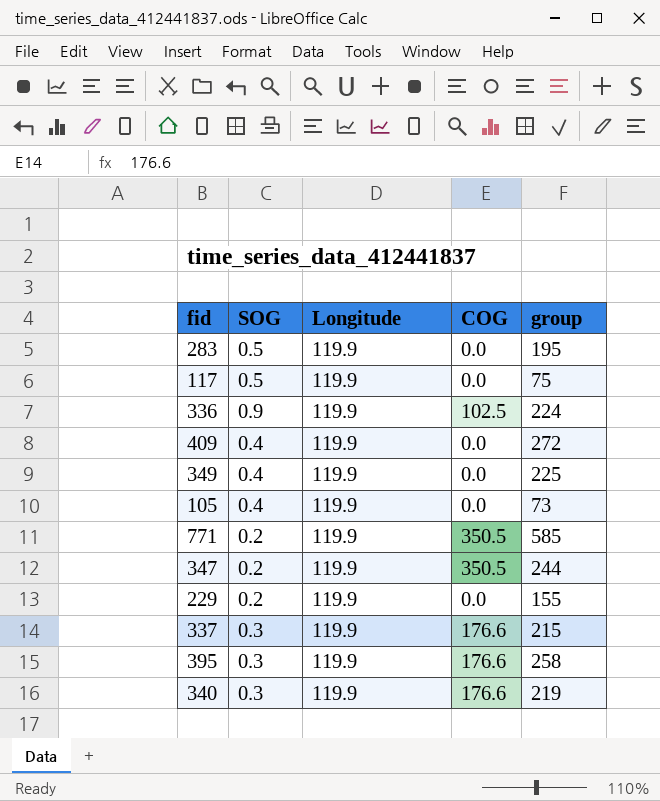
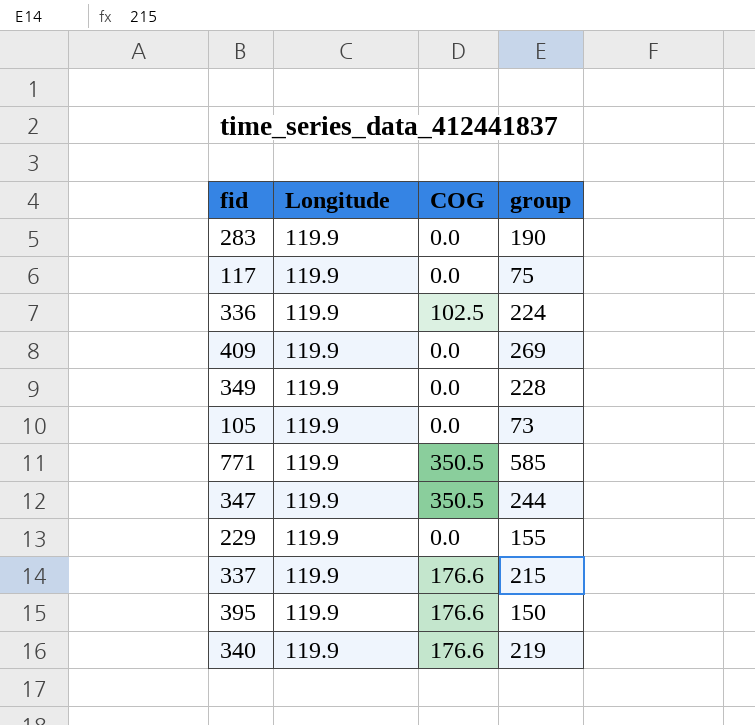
column SOG | position: 2 -> none
283 | group: 195 -> 190
409 | group: 272 -> 269
349 | group: 225 -> 228
395 | group: 258 -> 150

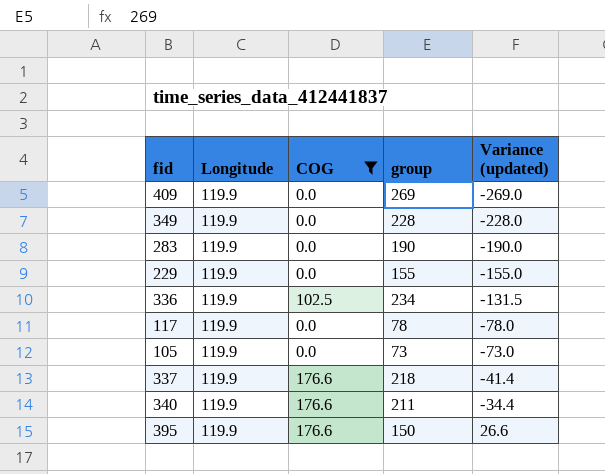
filter: none -> COG != 350.5
row order: none -> Variance (updated) ascending
column Variance (updated) | formula: none -> [COG] - [group]
336 | group: 224 -> 234
117 | group: 75 -> 78
337 | group: 215 -> 218
340 | group: 219 -> 211

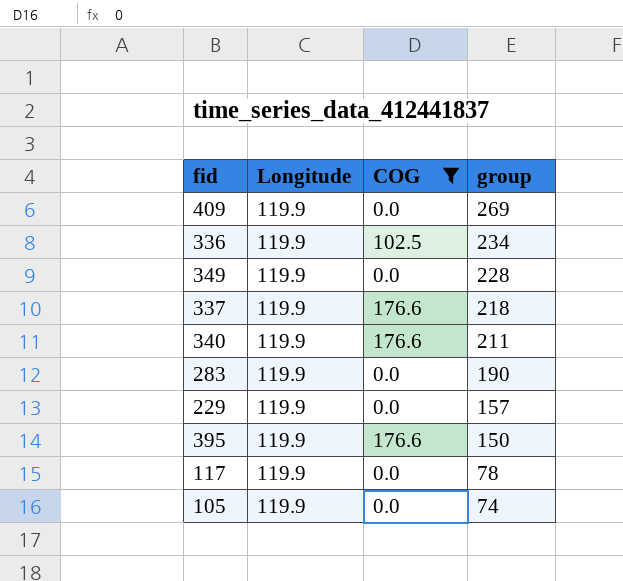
row order: Variance (updated) ascending -> group descending
column Variance (updated) | formula: [COG] - [group] -> none
229 | group: 155 -> 157
105 | group: 73 -> 74

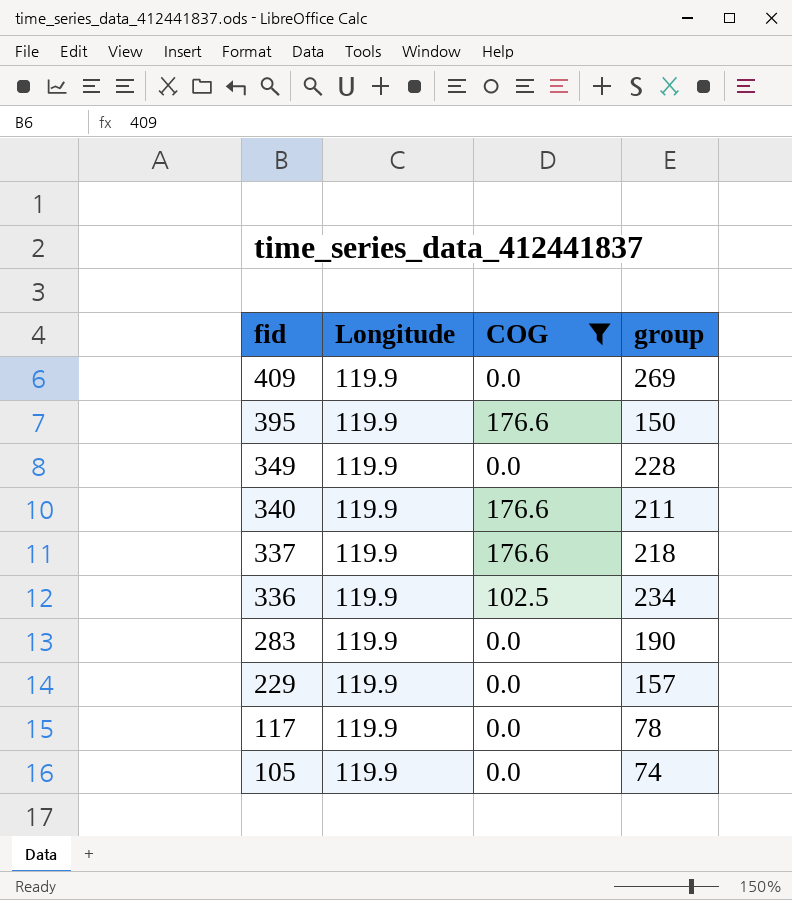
row order: group descending -> fid descending

